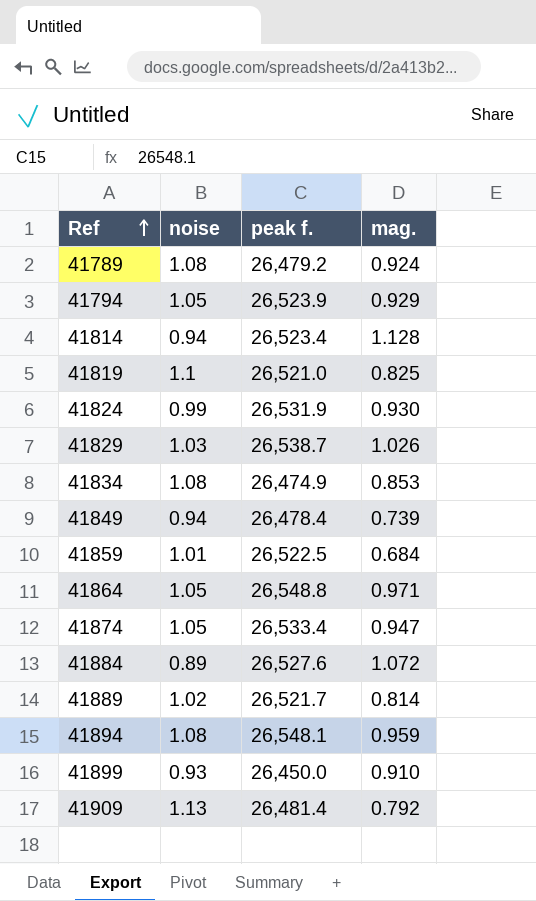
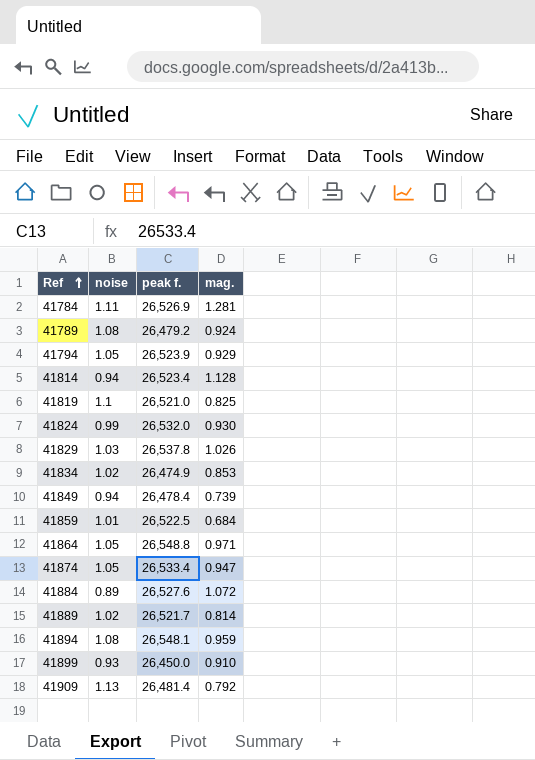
row 41784: none -> 1.11 | 26,526.9 | 1.281
41824 | peak f.: 26,531.9 -> 26,532.0
41829 | peak f.: 26,538.7 -> 26,537.8
41834 | noise: 1.08 -> 1.02

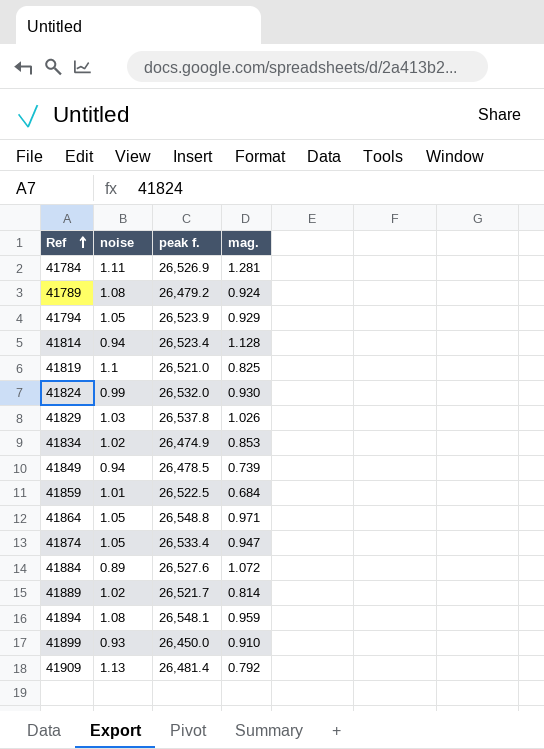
41849 | peak f.: 26,478.4 -> 26,478.5

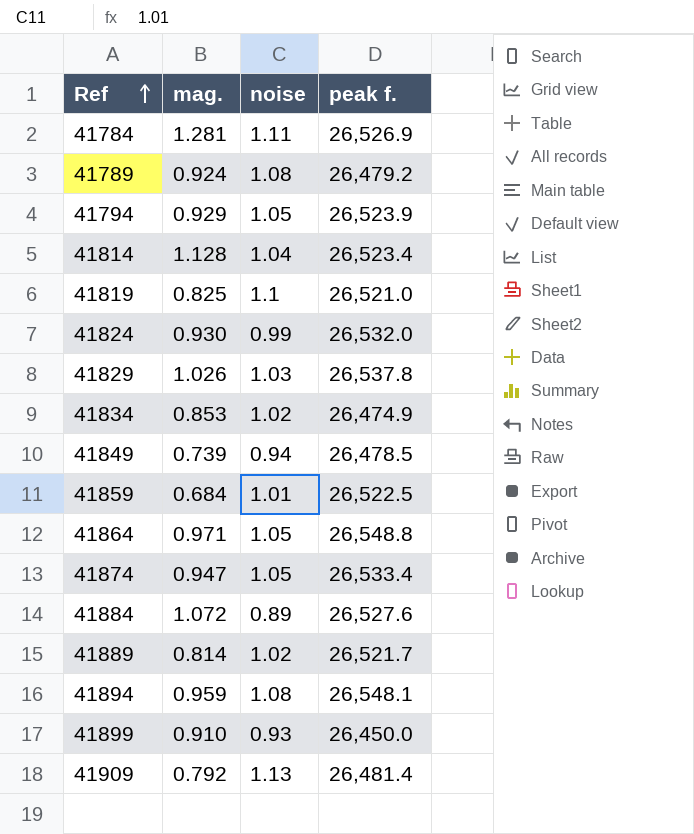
column mag. | position: 4 -> 2
41814 | noise: 0.94 -> 1.04

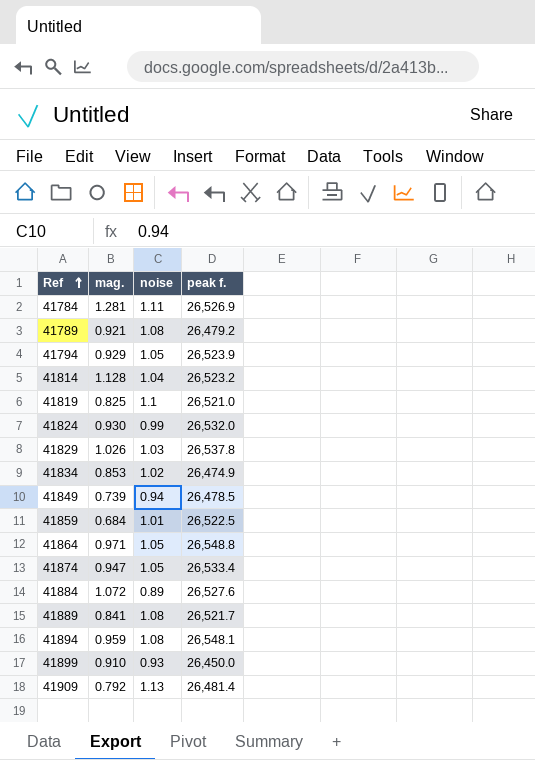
41789 | mag.: 0.924 -> 0.921
41814 | peak f.: 26,523.4 -> 26,523.2
41889 | mag.: 0.814 -> 0.841
41889 | noise: 1.02 -> 1.08

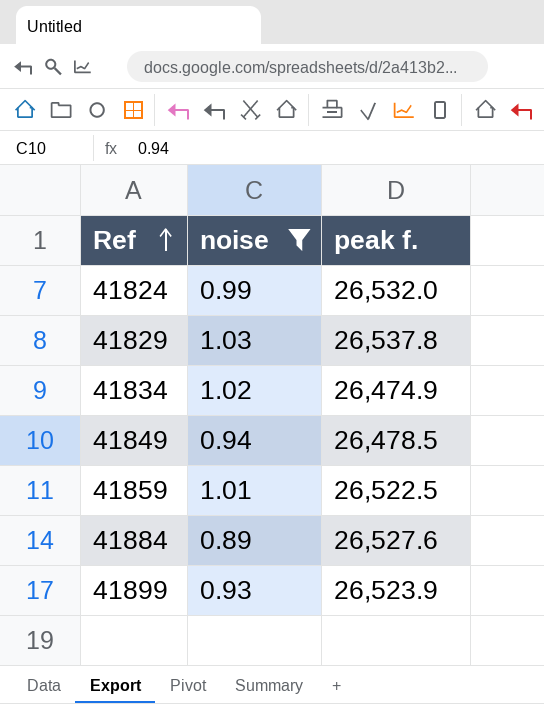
filter: none -> noise <= 1.03
column mag. | position: 2 -> none
41899 | peak f.: 26,450.0 -> 26,523.9

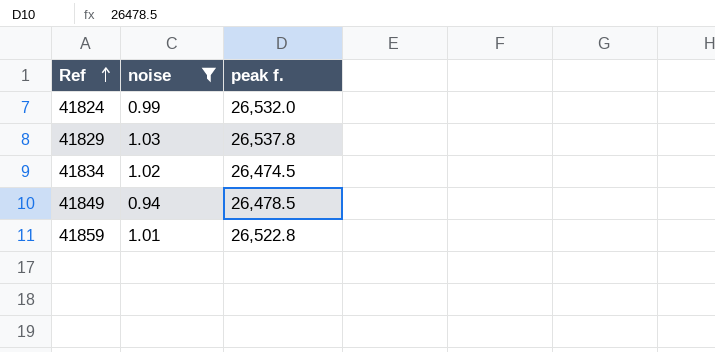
row 41884: 0.89 | 26,527.6 -> none
row 41899: 0.93 | 26,523.9 -> none
41834 | peak f.: 26,474.9 -> 26,474.5
41859 | peak f.: 26,522.5 -> 26,522.8

